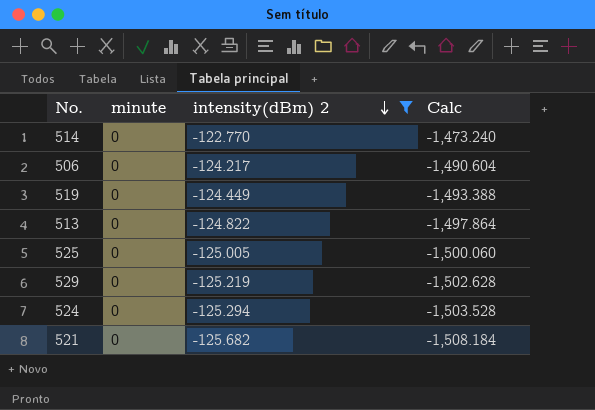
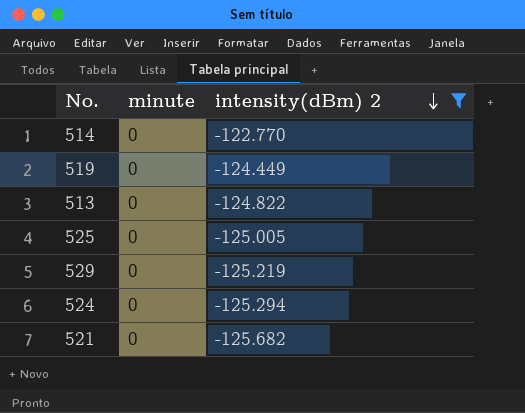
column Calc | formula: [intensity(dBm) 2] * 12 -> none
row 506: 0 | -124.217 | -1,490.604 -> none

